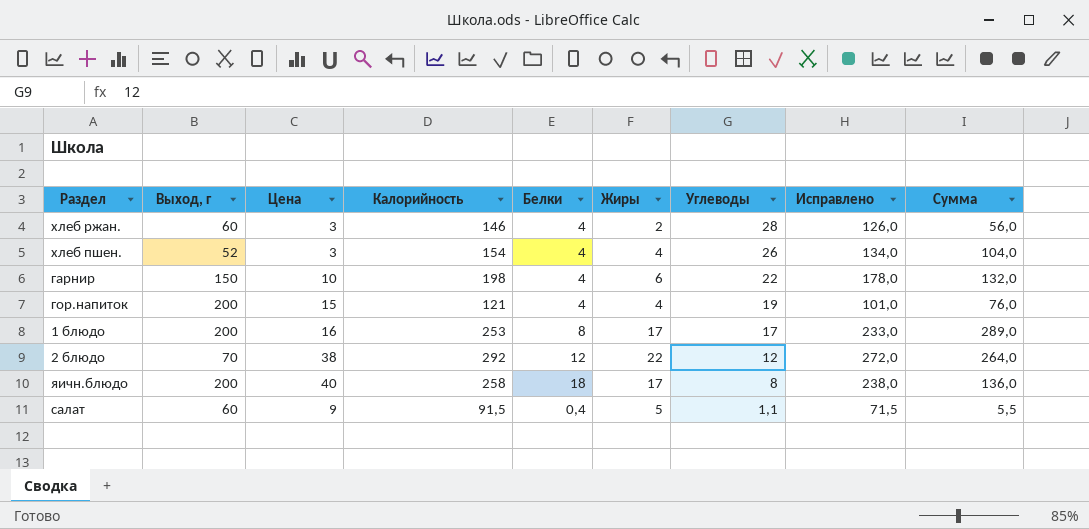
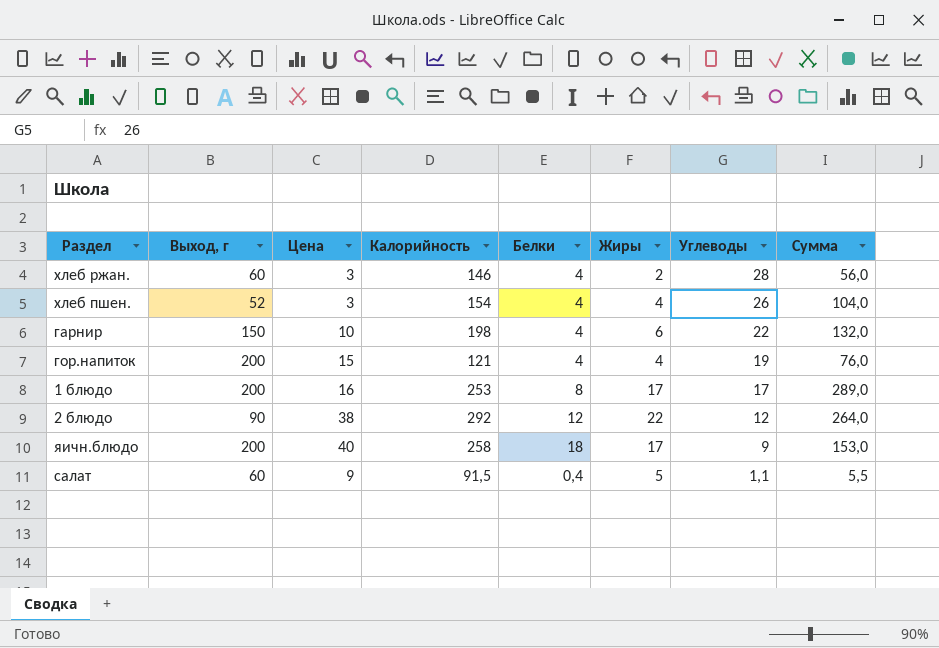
column Исправлено | formula: [Калорийность] - 20 -> none
2 блюдо | Выход, г: 70 -> 90
яичн.блюдо | Углеводы: 8 -> 9
яичн.блюдо | Сумма: 136,0 -> 153,0

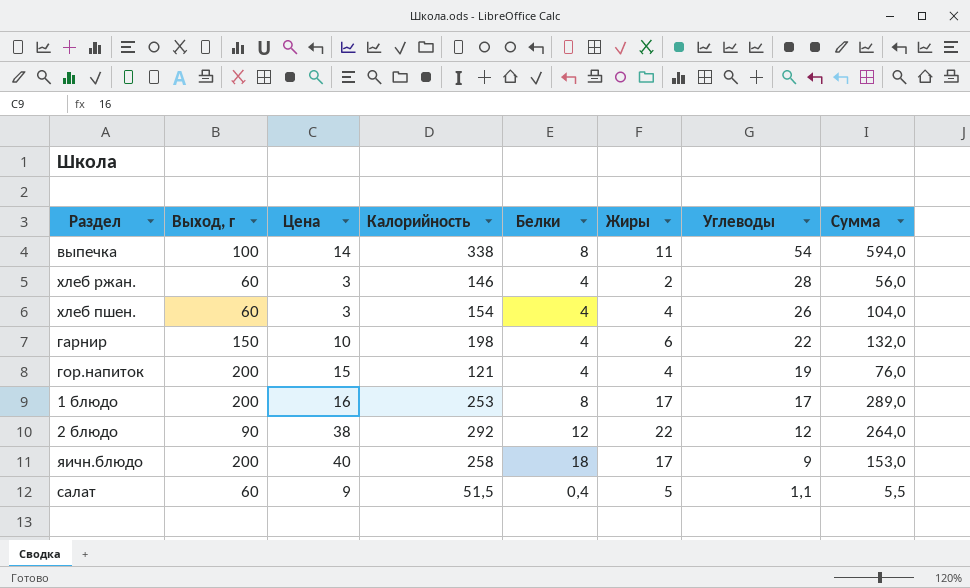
row выпечка: none -> 100 | 14 | 338 | 8 | 11 | 54 | 594,0
хлеб пшен. | Выход, г: 52 -> 60
салат | Калорийность: 91,5 -> 51,5

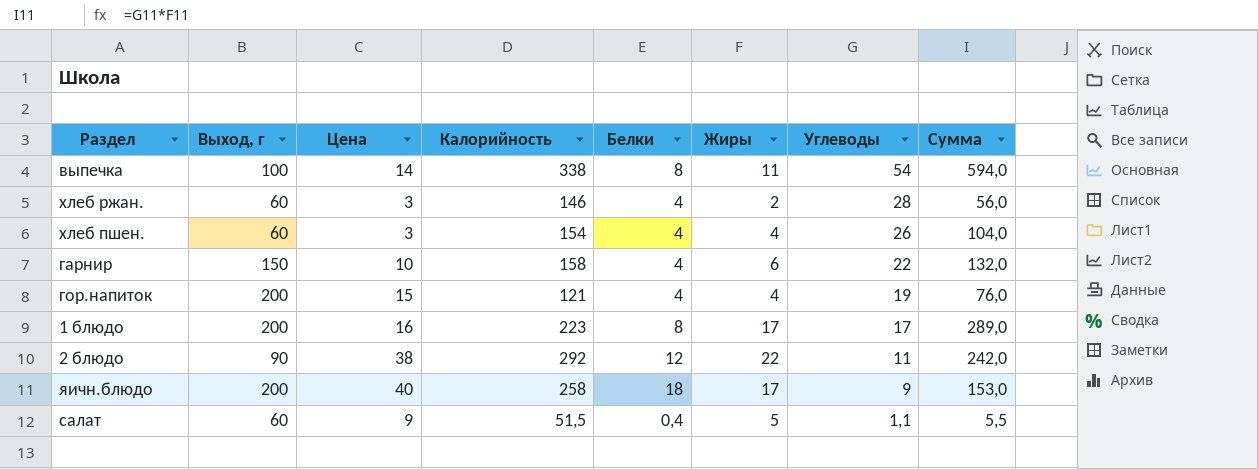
гарнир | Калорийность: 198 -> 158
1 блюдо | Калорийность: 253 -> 223
2 блюдо | Углеводы: 12 -> 11
2 блюдо | Сумма: 264,0 -> 242,0

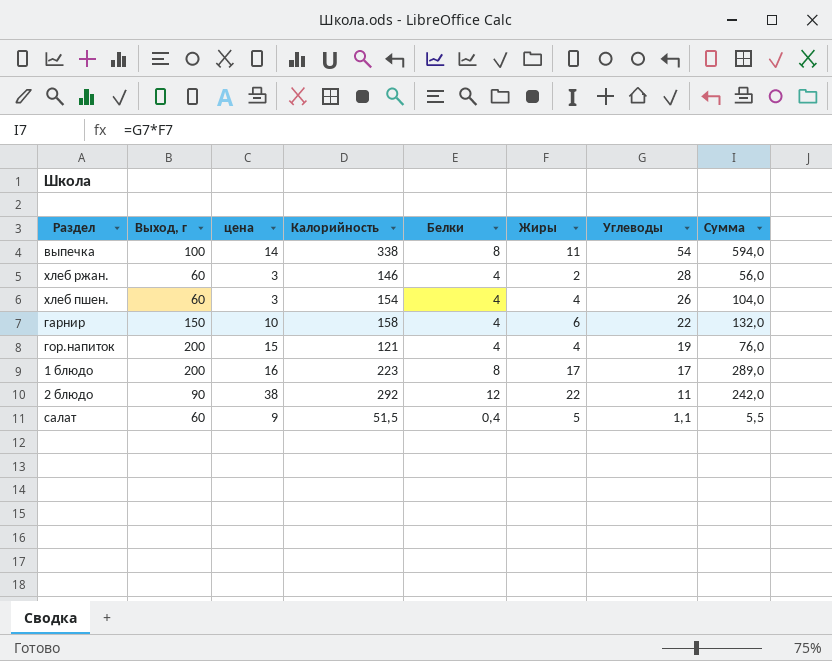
column name: Цена -> цена
row яичн.блюдо: 200 | 40 | 258 | 18 | 17 | 9 | 153,0 -> none

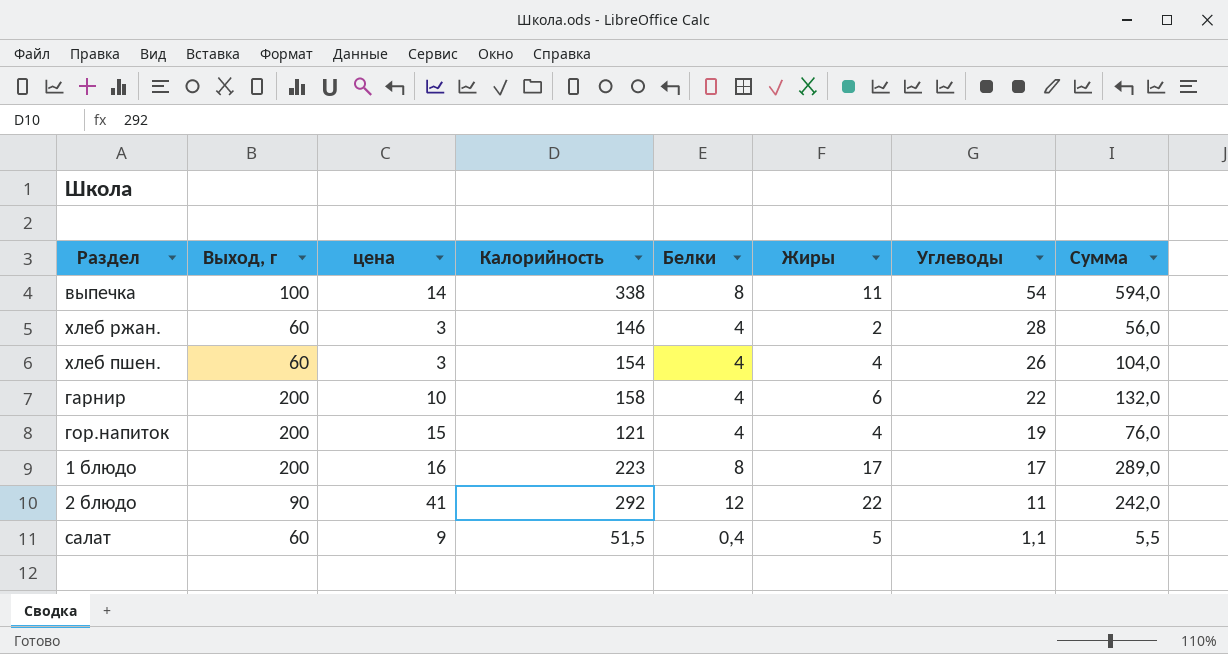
гарнир | Выход, г: 150 -> 200
2 блюдо | цена: 38 -> 41

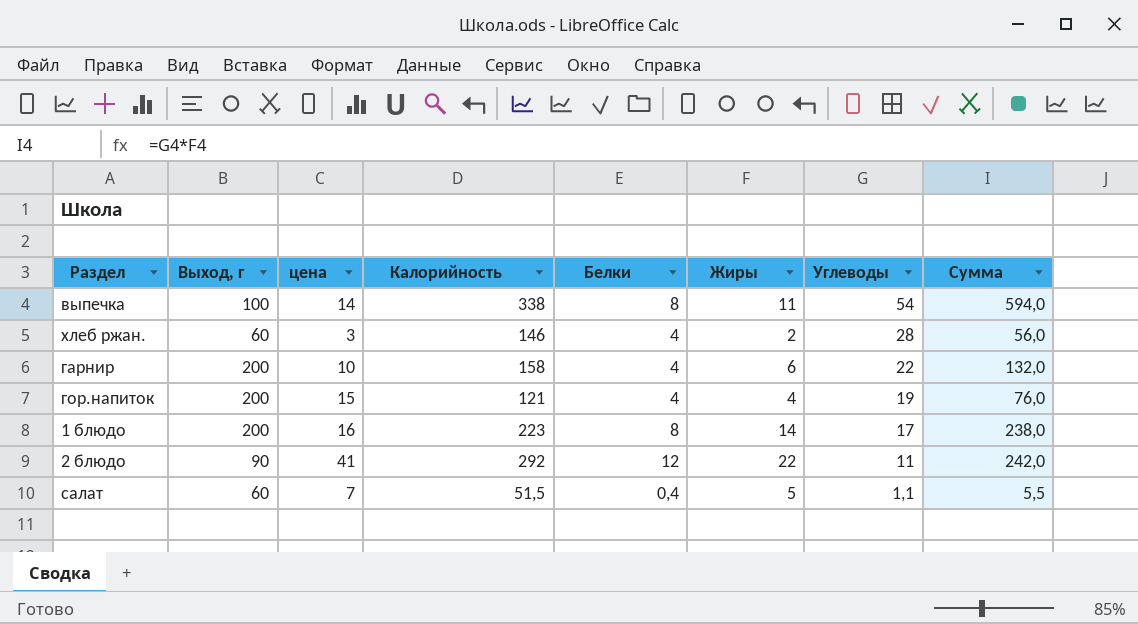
row хлеб пшен.: 60 | 3 | 154 | 4 | 4 | 26 | 104,0 -> none
1 блюдо | Жиры: 17 -> 14
1 блюдо | Сумма: 289,0 -> 238,0
салат | цена: 9 -> 7

